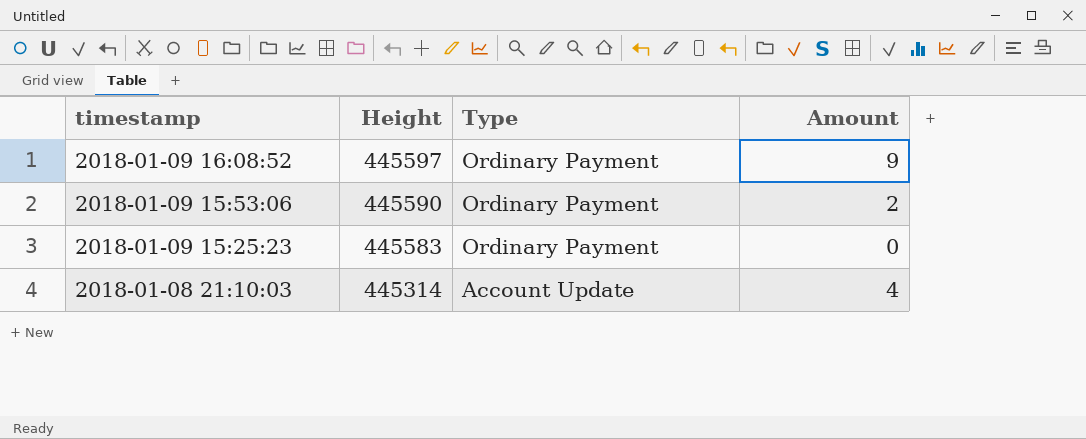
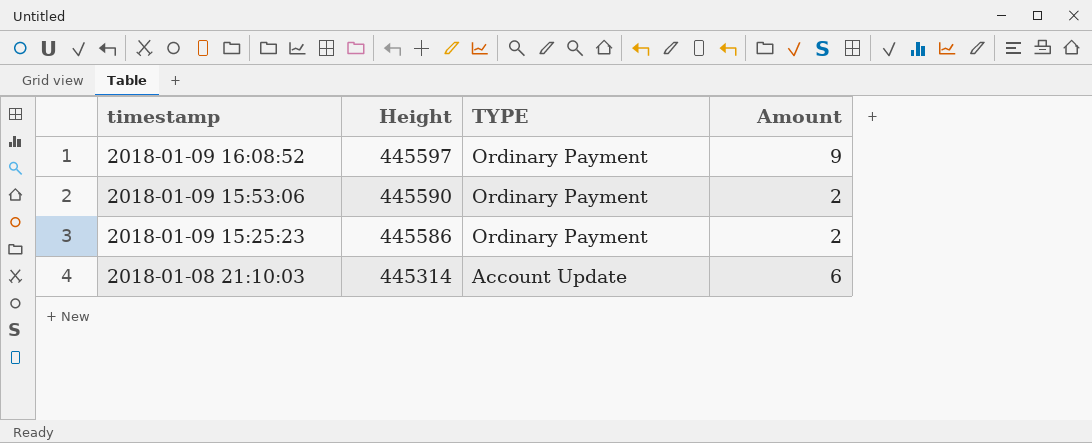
column name: Type -> TYPE
2018-01-09 15:25:23 | Height: 445583 -> 445586
2018-01-09 15:25:23 | Amount: 0 -> 2
2018-01-08 21:10:03 | Amount: 4 -> 6

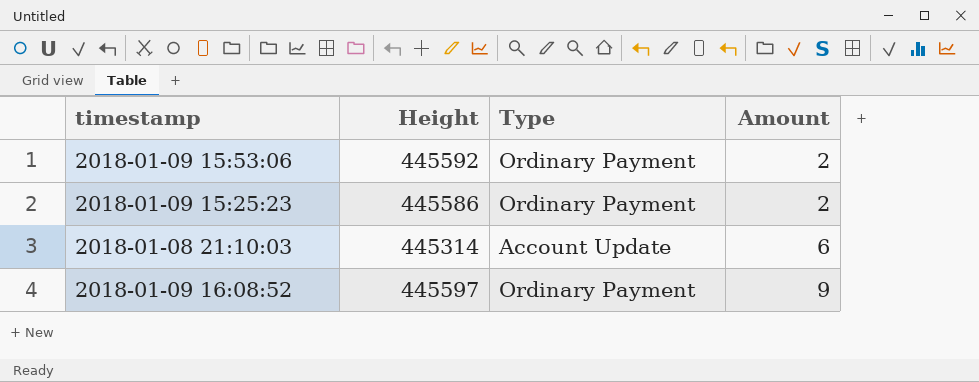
row order: timestamp descending -> Amount ascending
column name: TYPE -> Type
2018-01-09 15:53:06 | Height: 445590 -> 445592

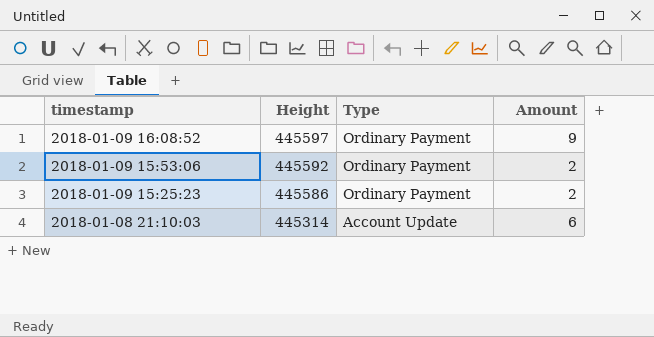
row order: Amount ascending -> timestamp descending

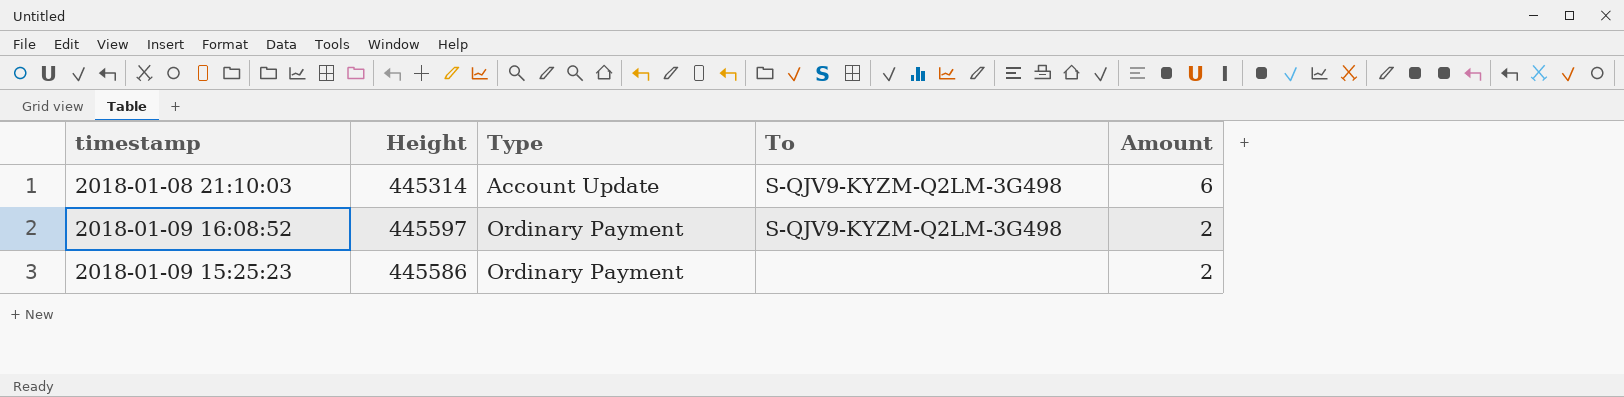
row order: timestamp descending -> Type ascending
column To | position: none -> 4
row 2018-01-09 15:53:06: 445592 | Ordinary Payment | 2 -> none
2018-01-09 16:08:52 | Amount: 9 -> 2

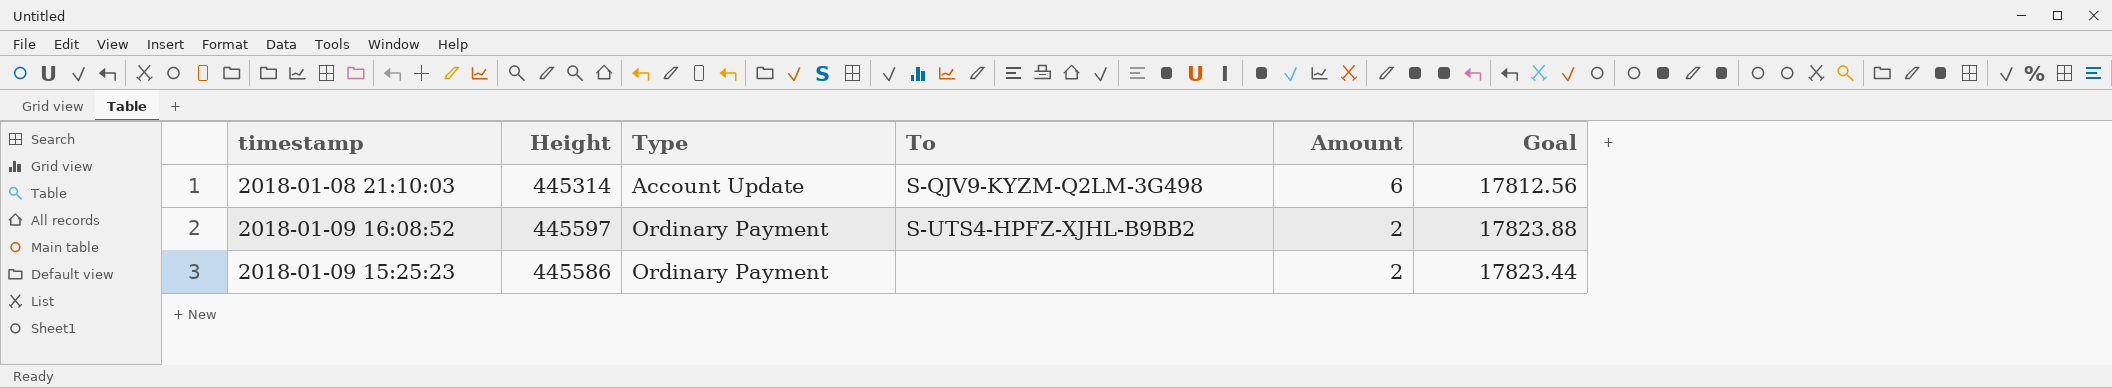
column Goal | formula: none -> [Height] * 0.04
2018-01-09 16:08:52 | To: S-QJV9-KYZM-Q2LM-3G498 -> S-UTS4-HPFZ-XJHL-B9BB2

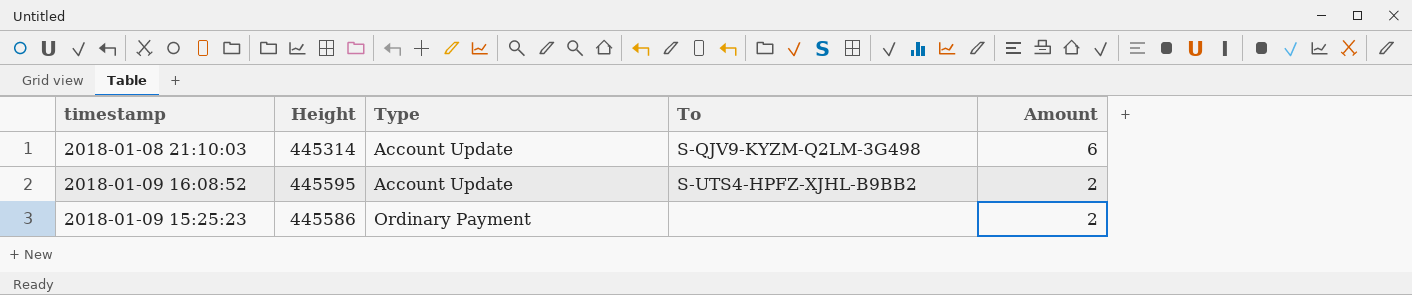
column Goal | formula: [Height] * 0.04 -> none
2018-01-09 16:08:52 | Height: 445597 -> 445595
2018-01-09 16:08:52 | Type: Ordinary Payment -> Account Update

